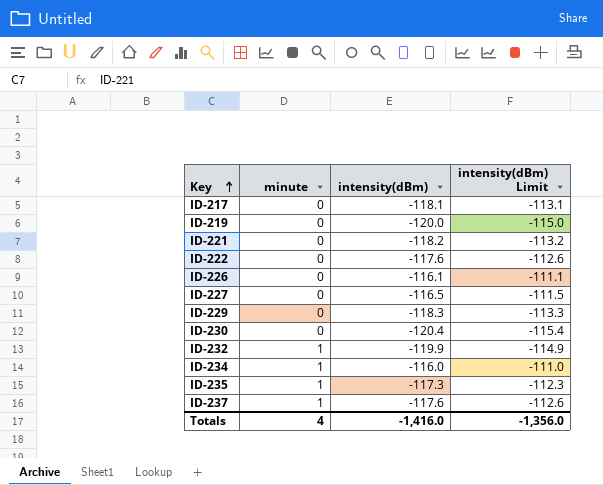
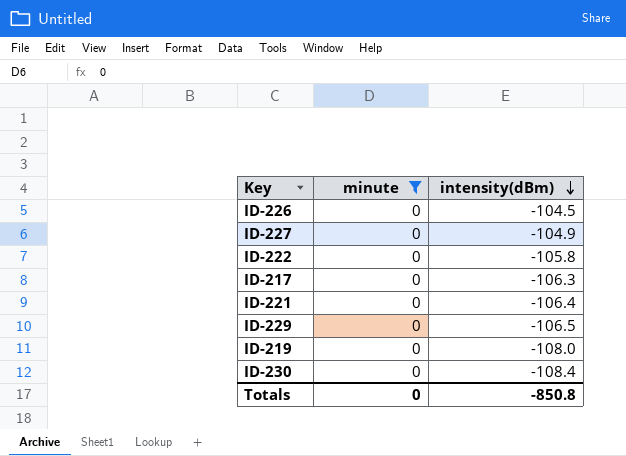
filter: none -> minute = 0
row order: Key ascending -> intensity(dBm) descending
column intensity(dBm) Limit | formula: [intensity(dBm)] + 5 -> none
ID-226 | intensity(dBm): -116.1 -> -104.5
ID-227 | intensity(dBm): -116.5 -> -104.9
ID-222 | intensity(dBm): -117.6 -> -105.8
ID-217 | intensity(dBm): -118.1 -> -106.3
ID-221 | intensity(dBm): -118.2 -> -106.4
ID-229 | intensity(dBm): -118.3 -> -106.5
ID-219 | intensity(dBm): -120.0 -> -108.0
ID-230 | intensity(dBm): -120.4 -> -108.4
Totals | minute: 4 -> 0
Totals | intensity(dBm): -1,416.0 -> -850.8

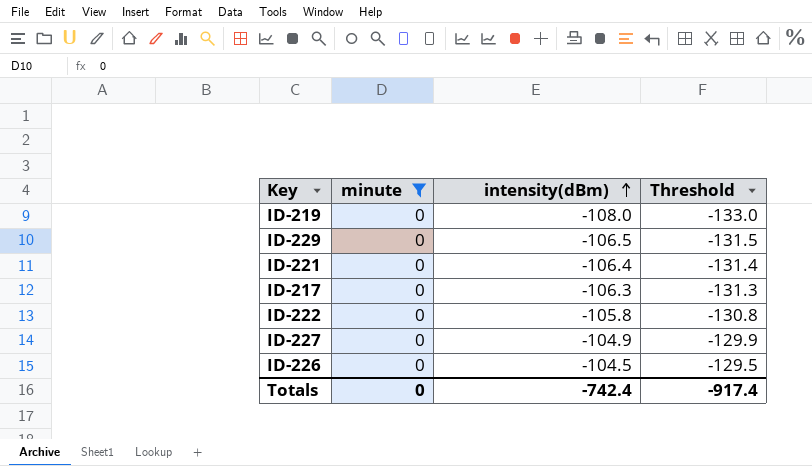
row order: intensity(dBm) descending -> intensity(dBm) ascending
column Threshold | formula: none -> [intensity(dBm)] - 25
row ID-230: 0 | -108.4 -> none
Totals | intensity(dBm): -850.8 -> -742.4

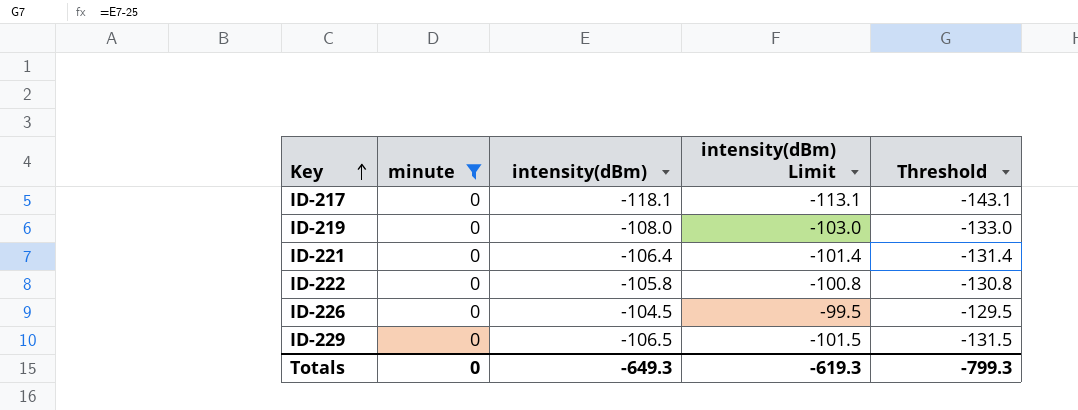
row order: intensity(dBm) ascending -> Key ascending
column intensity(dBm) Limit | formula: none -> [intensity(dBm)] + 5
row ID-227: 0 | -104.9 | -129.9 -> none
ID-217 | intensity(dBm): -106.3 -> -118.1
ID-217 | Threshold: -131.3 -> -143.1
Totals | intensity(dBm): -742.4 -> -649.3
Totals | Threshold: -917.4 -> -799.3

